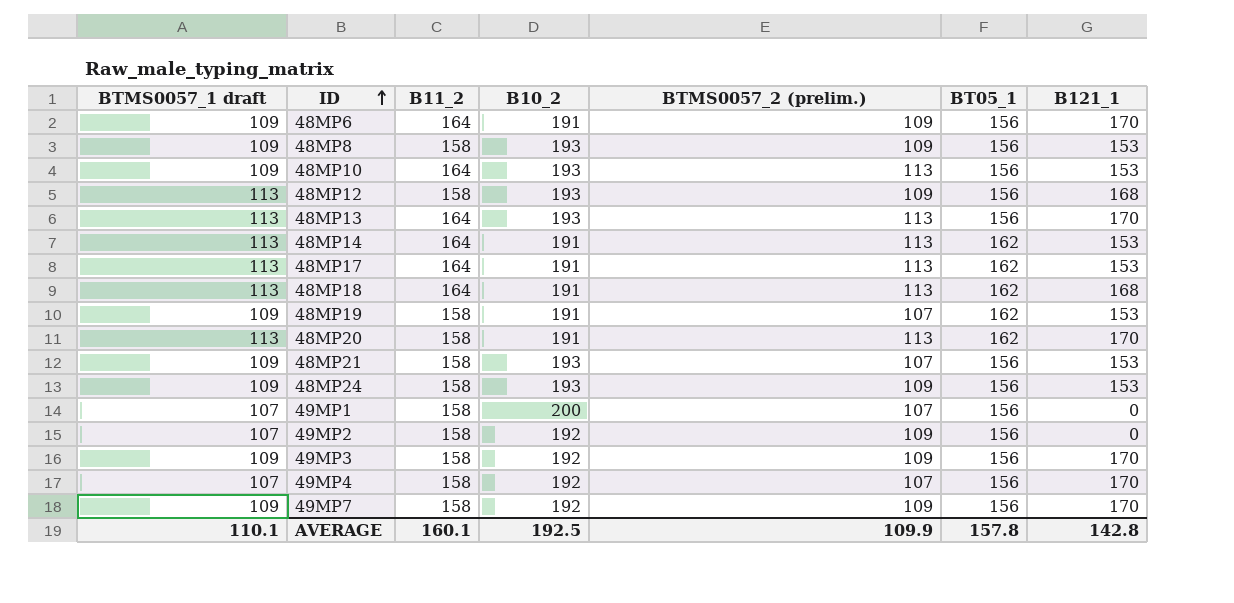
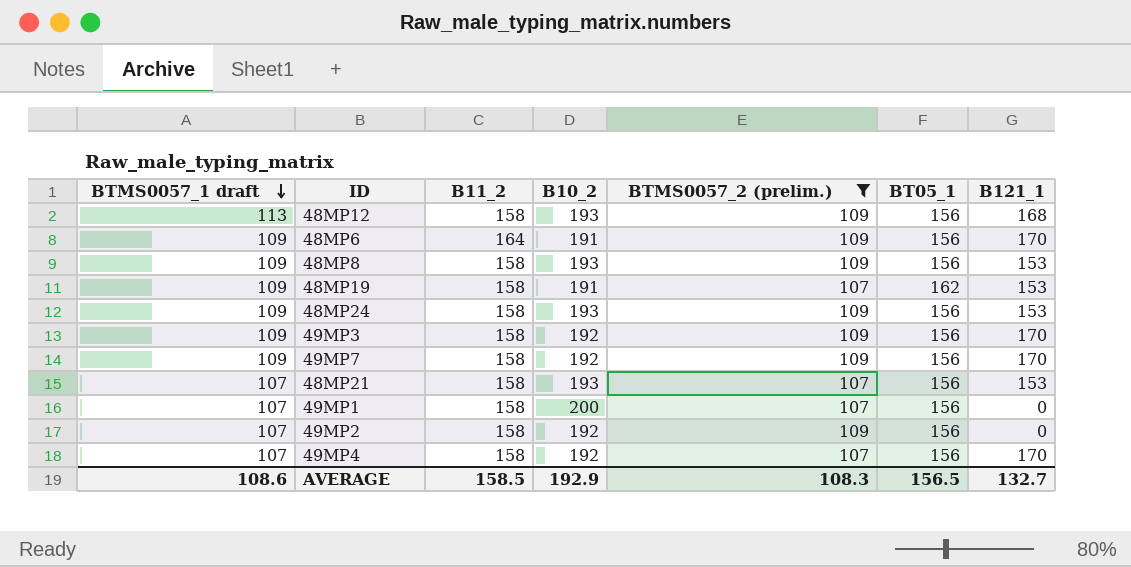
filter: none -> BTMS0057_2 (prelim.) != 113
row order: ID ascending -> BTMS0057_1 draft descending
48MP21 | BTMS0057_1 draft: 109 -> 107
AVERAGE | BTMS0057_1 draft: 110.1 -> 108.6
AVERAGE | B11_2: 160.1 -> 158.5
AVERAGE | B10_2: 192.5 -> 192.9
AVERAGE | BTMS0057_2 (prelim.): 109.9 -> 108.3
AVERAGE | BT05_1: 157.8 -> 156.5
AVERAGE | B121_1: 142.8 -> 132.7

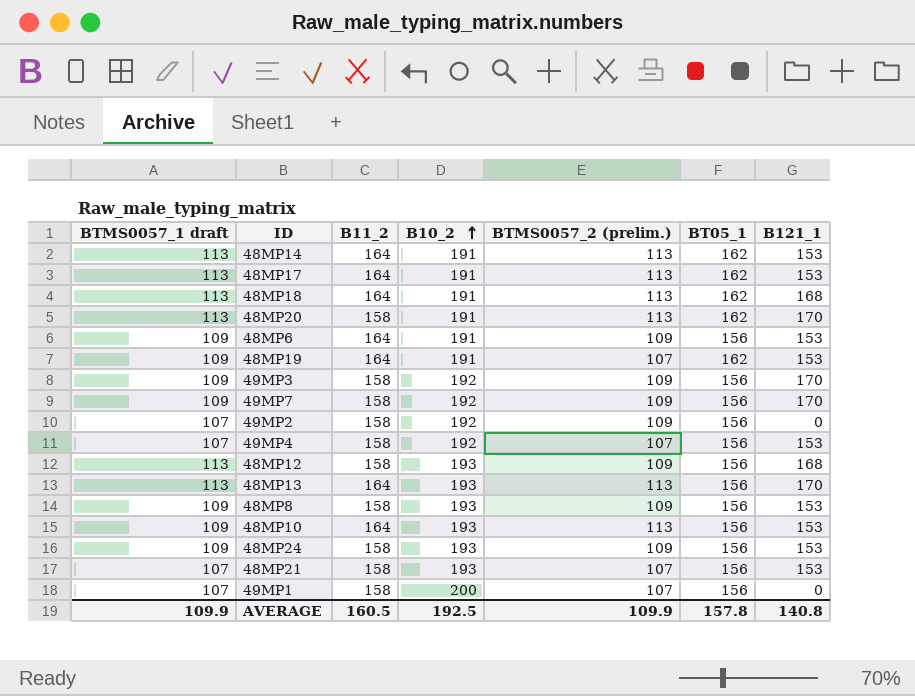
filter: BTMS0057_2 (prelim.) != 113 -> none
row order: BTMS0057_1 draft descending -> B10_2 ascending
48MP6 | B121_1: 170 -> 153
48MP19 | B11_2: 158 -> 164
49MP4 | B121_1: 170 -> 153
AVERAGE | BTMS0057_1 draft: 108.6 -> 109.9
AVERAGE | B11_2: 158.5 -> 160.5
AVERAGE | B10_2: 192.9 -> 192.5
AVERAGE | BTMS0057_2 (prelim.): 108.3 -> 109.9
AVERAGE | BT05_1: 156.5 -> 157.8
AVERAGE | B121_1: 132.7 -> 140.8

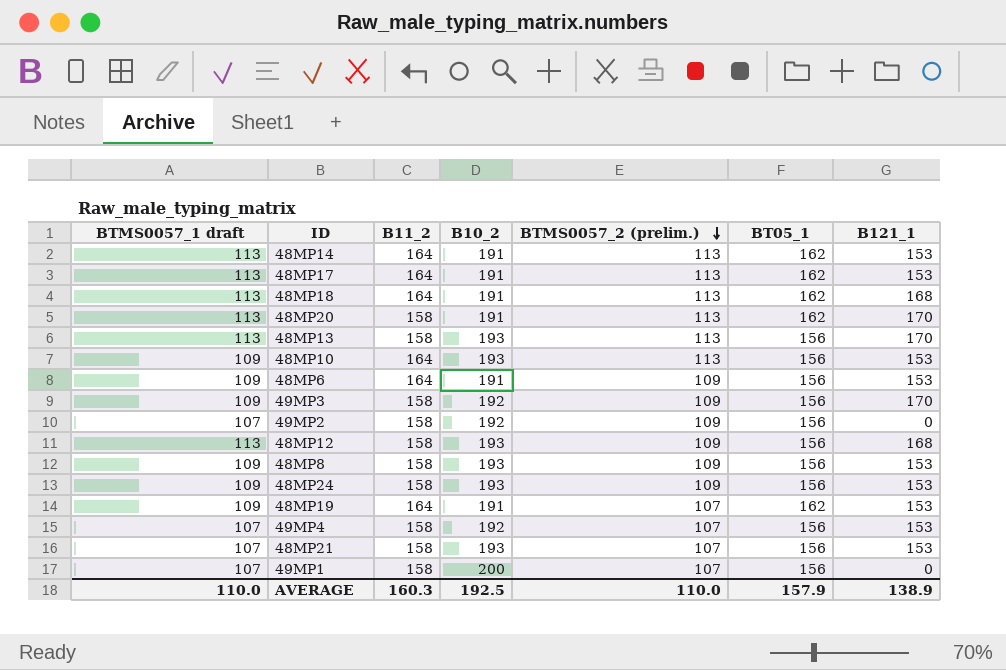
row order: B10_2 ascending -> BTMS0057_2 (prelim.) descending
row 49MP7: 109 | 158 | 192 | 109 | 156 | 170 -> none
48MP13 | B11_2: 164 -> 158
AVERAGE | BTMS0057_1 draft: 109.9 -> 110.0
AVERAGE | B11_2: 160.5 -> 160.3
AVERAGE | BTMS0057_2 (prelim.): 109.9 -> 110.0
AVERAGE | BT05_1: 157.8 -> 157.9
AVERAGE | B121_1: 140.8 -> 138.9

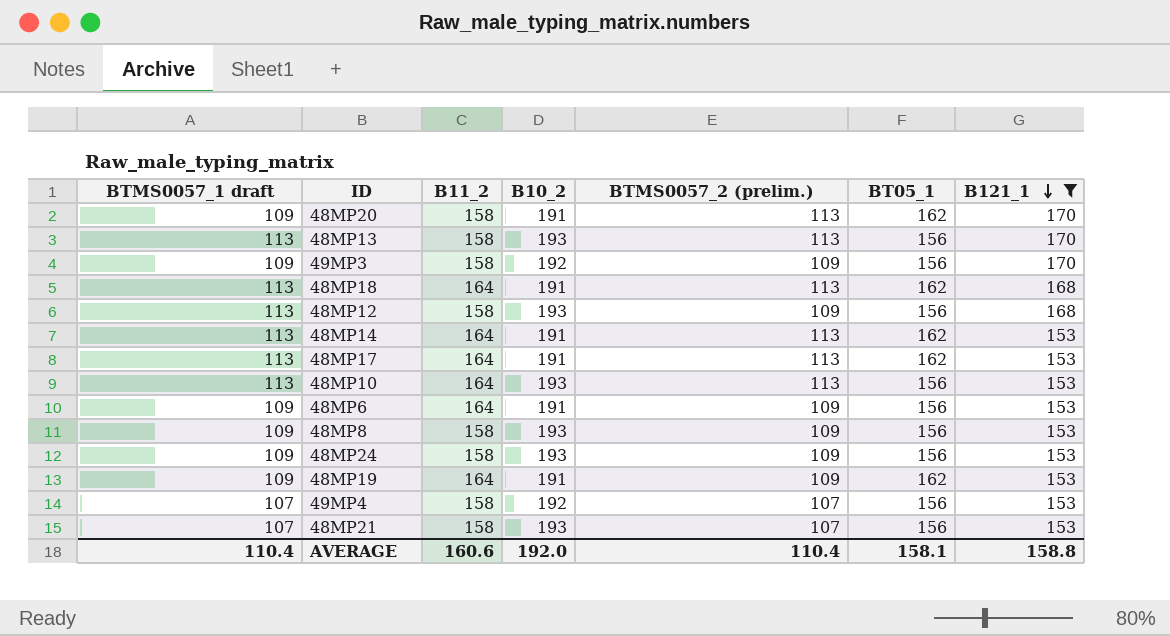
filter: none -> B121_1 != 0
row order: BTMS0057_2 (prelim.) descending -> B121_1 descending
48MP20 | BTMS0057_1 draft: 113 -> 109
48MP10 | BTMS0057_1 draft: 109 -> 113
48MP19 | BTMS0057_2 (prelim.): 107 -> 109
AVERAGE | BTMS0057_1 draft: 110.0 -> 110.4
AVERAGE | B11_2: 160.3 -> 160.6
AVERAGE | B10_2: 192.5 -> 192.0
AVERAGE | BTMS0057_2 (prelim.): 110.0 -> 110.4
AVERAGE | BT05_1: 157.9 -> 158.1
AVERAGE | B121_1: 138.9 -> 158.8

